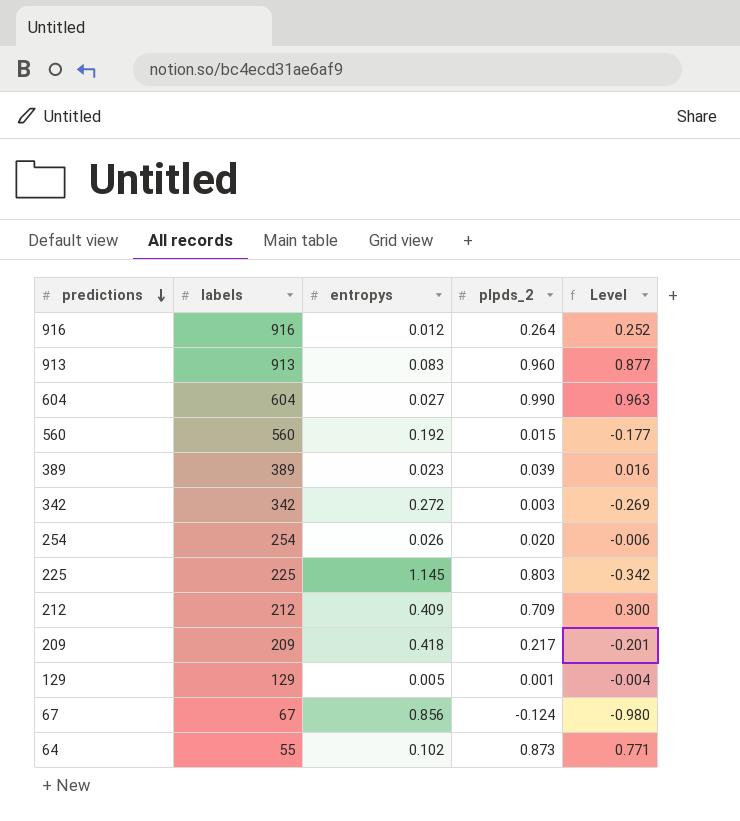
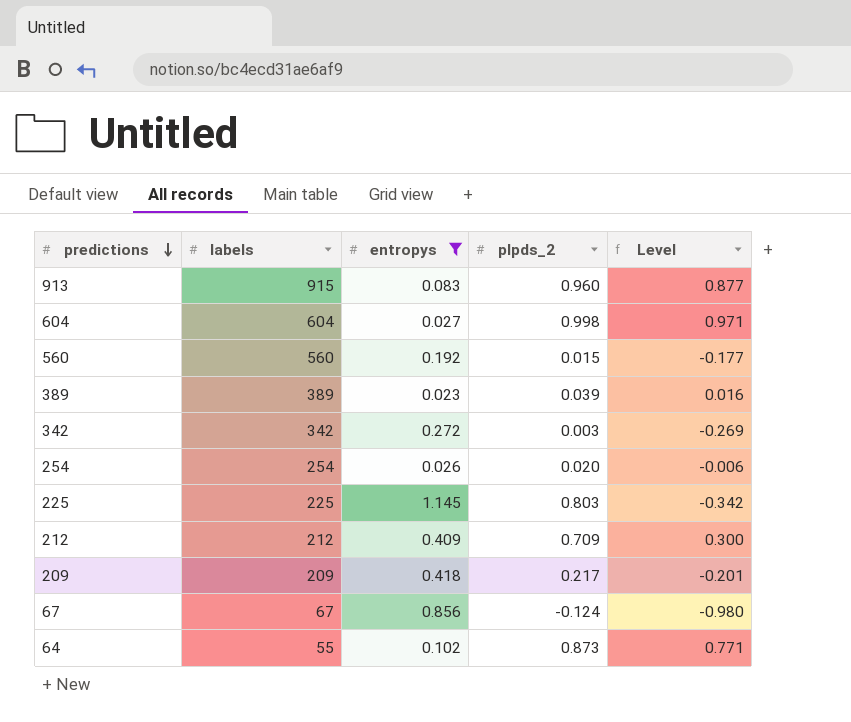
filter: none -> entropys >= 0.023
913 | labels: 913 -> 915
604 | plpds_2: 0.990 -> 0.998
604 | Level: 0.963 -> 0.971

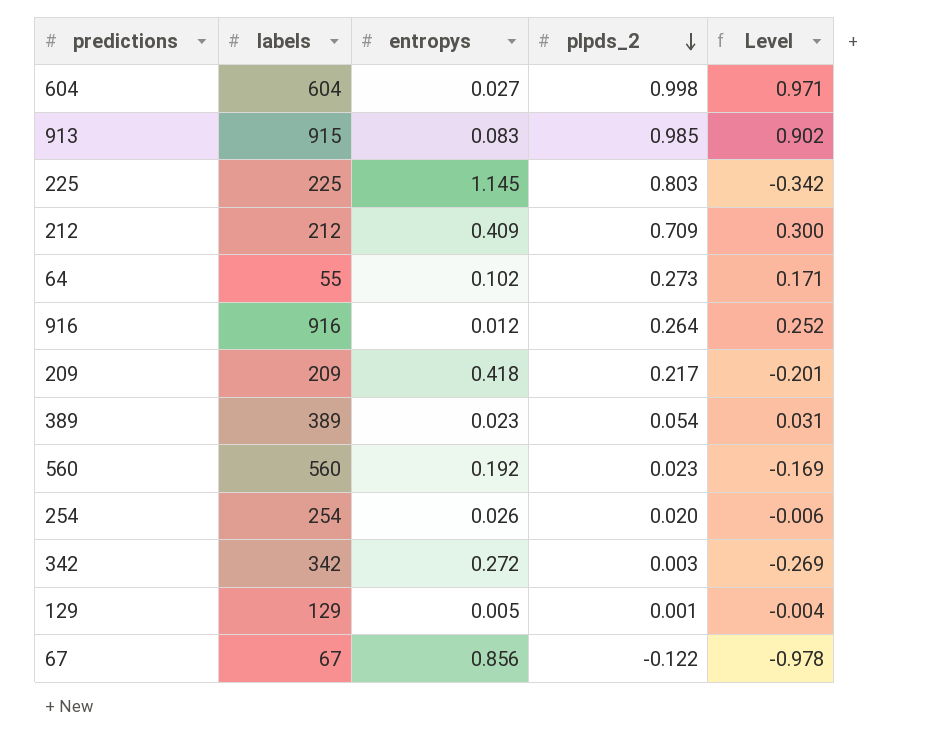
filter: entropys >= 0.023 -> none
row order: predictions descending -> plpds_2 descending
913 | plpds_2: 0.960 -> 0.985
913 | Level: 0.877 -> 0.902
64 | plpds_2: 0.873 -> 0.273
64 | Level: 0.771 -> 0.171
389 | plpds_2: 0.039 -> 0.054
389 | Level: 0.016 -> 0.031
560 | plpds_2: 0.015 -> 0.023
560 | Level: -0.177 -> -0.169
67 | plpds_2: -0.124 -> -0.122
67 | Level: -0.980 -> -0.978

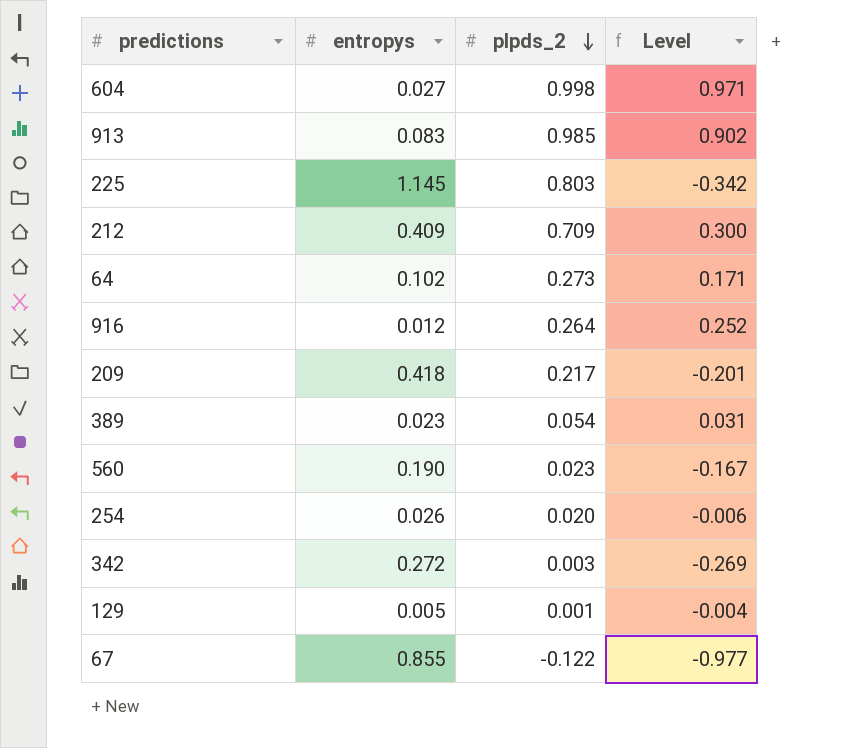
column labels | position: 2 -> none
560 | entropys: 0.192 -> 0.190
560 | Level: -0.169 -> -0.167
67 | entropys: 0.856 -> 0.855
67 | Level: -0.978 -> -0.977

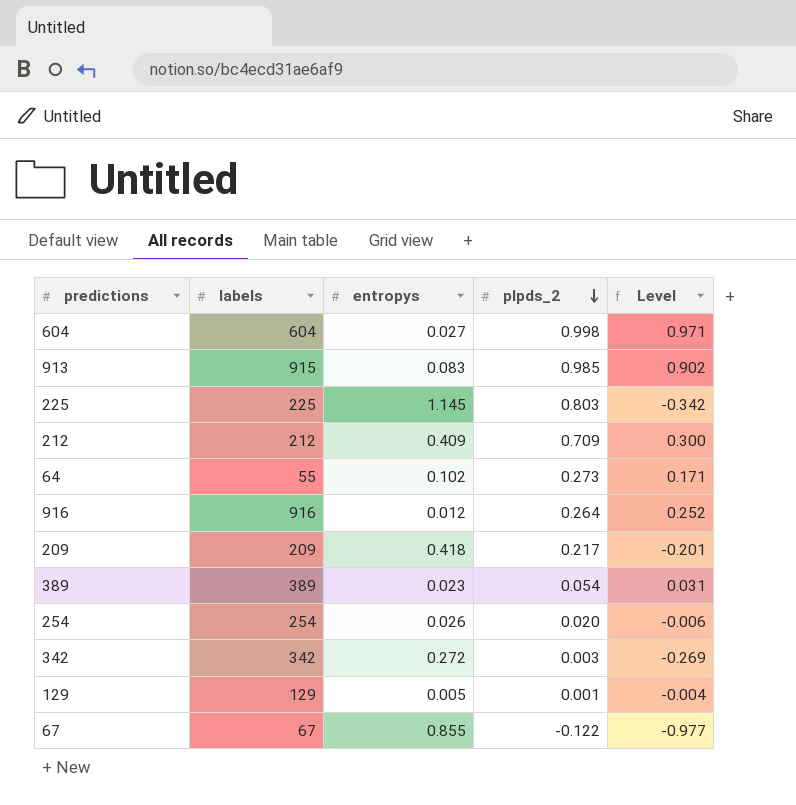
column labels | position: none -> 2
row 560: 0.190 | 0.023 | -0.167 -> none

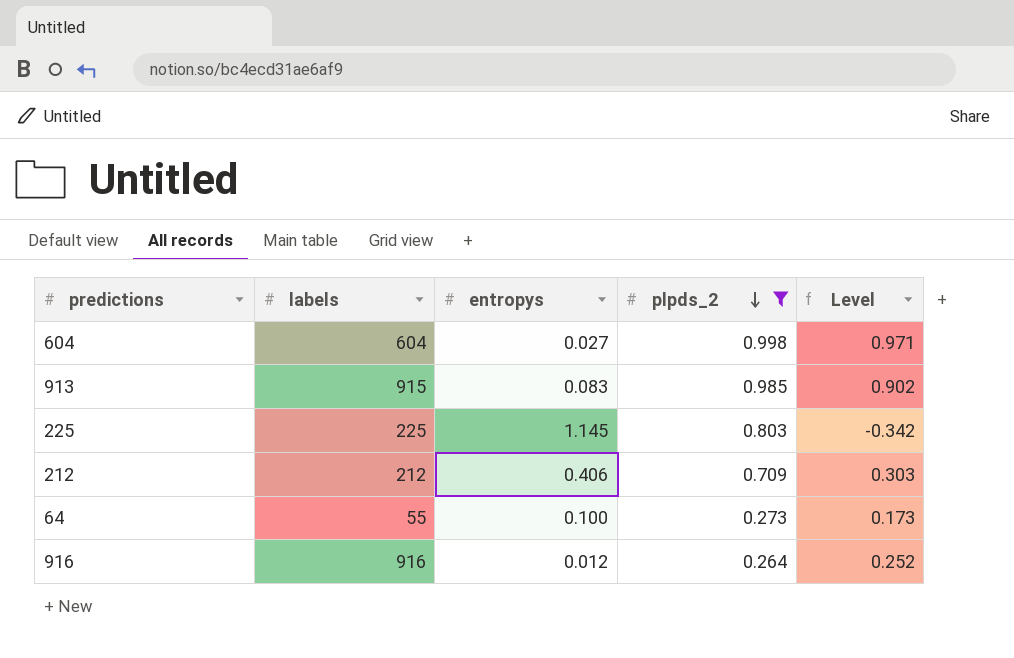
filter: none -> plpds_2 >= 0.264
212 | entropys: 0.409 -> 0.406
212 | Level: 0.300 -> 0.303
64 | entropys: 0.102 -> 0.100
64 | Level: 0.171 -> 0.173

